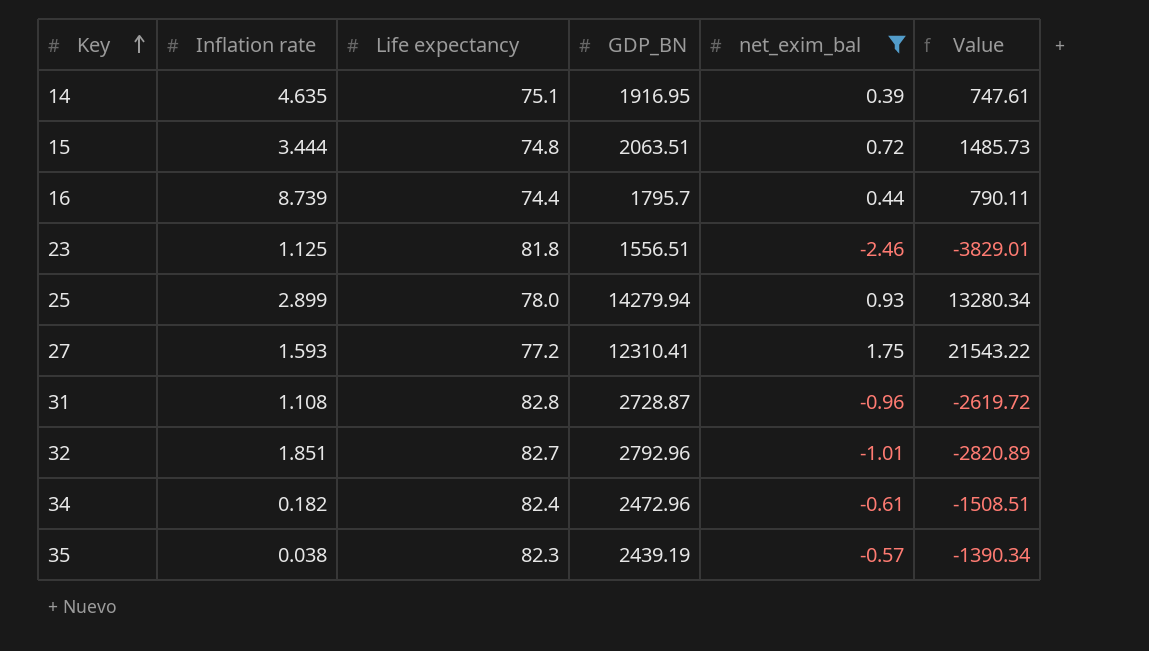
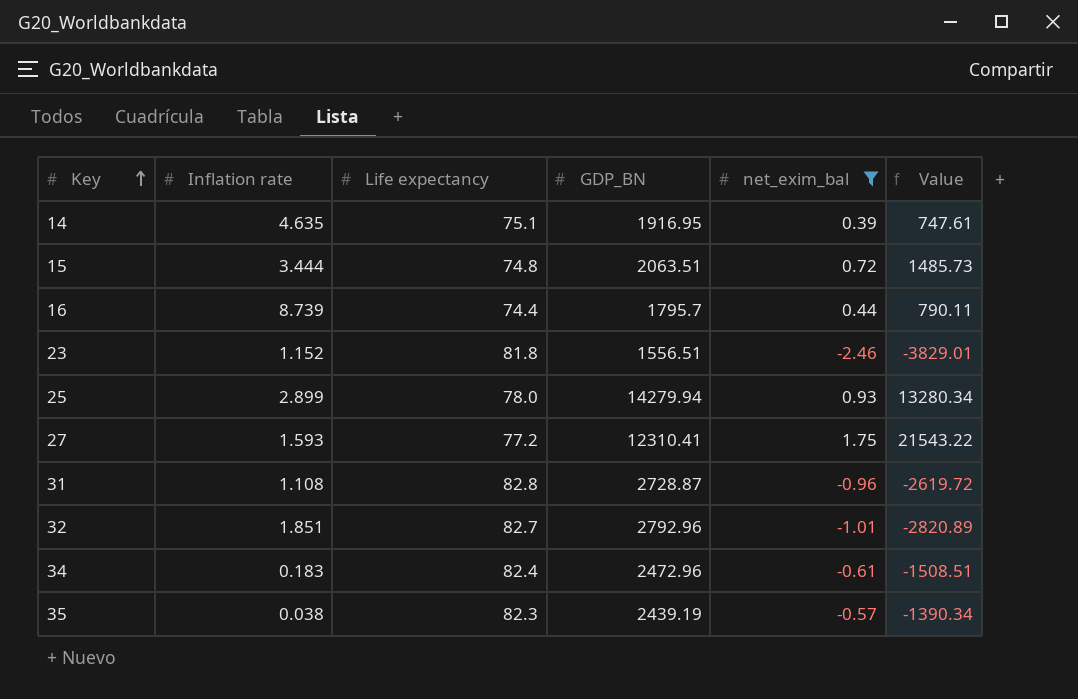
23 | Inflation rate: 1.125 -> 1.152
34 | Inflation rate: 0.182 -> 0.183

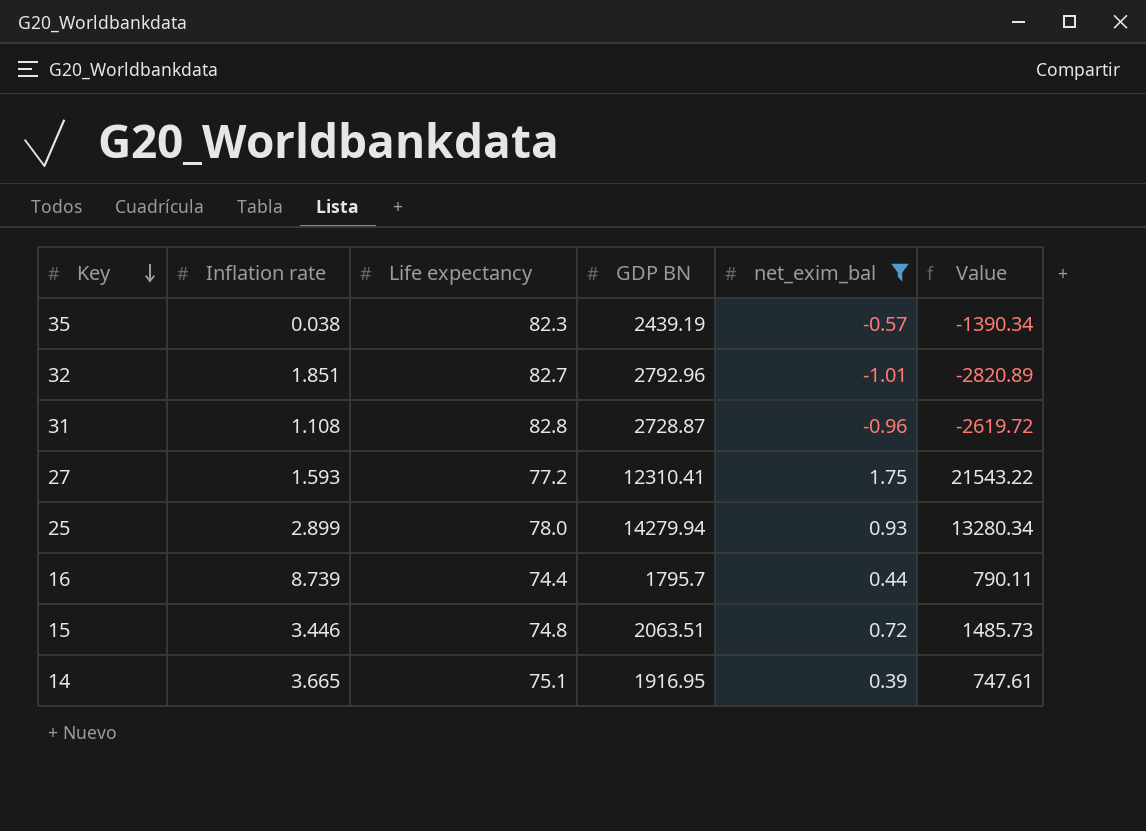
row order: Key ascending -> Key descending
column name: GDP_BN -> GDP BN
row 23: 1.152 | 81.8 | 1556.51 | -2.46 | -3829.01 -> none
row 34: 0.183 | 82.4 | 2472.96 | -0.61 | -1508.51 -> none
15 | Inflation rate: 3.444 -> 3.446
14 | Inflation rate: 4.635 -> 3.665

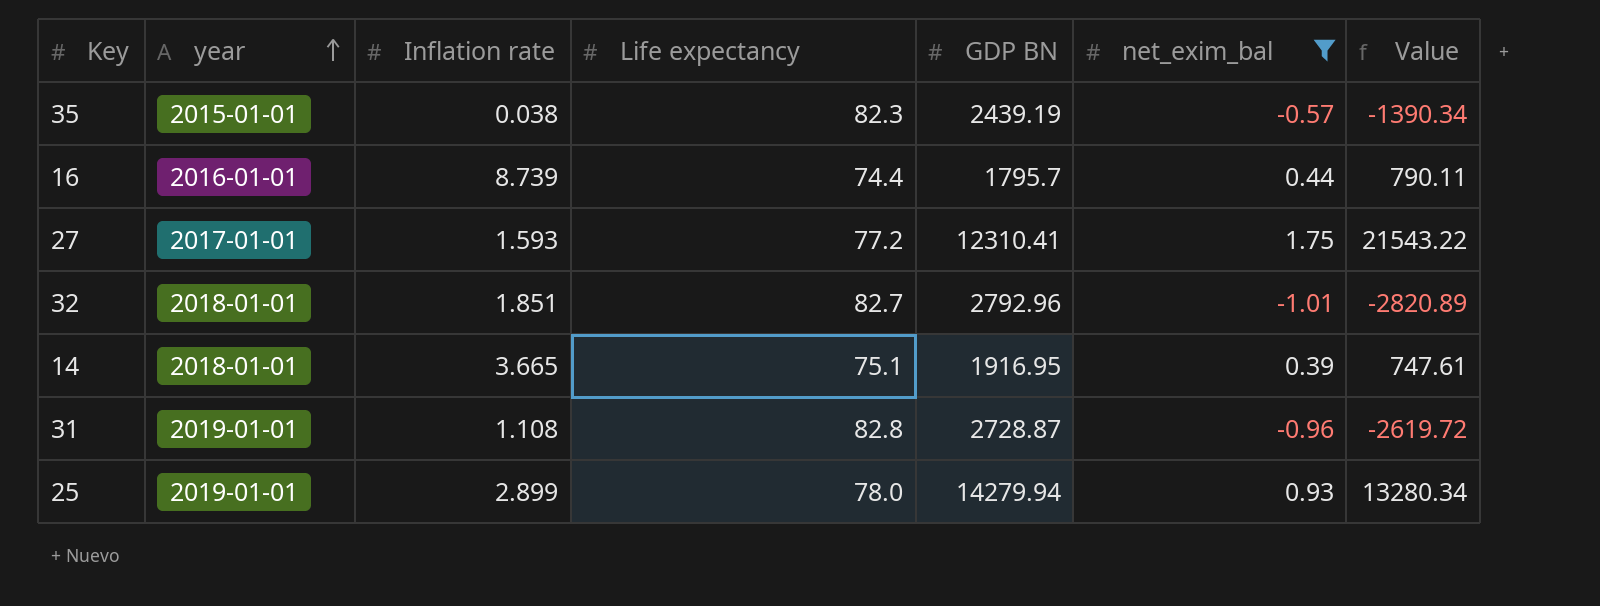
row order: Key descending -> year ascending
column year | position: none -> 2
row 15: 3.446 | 74.8 | 2063.51 | 0.72 | 1485.73 -> none

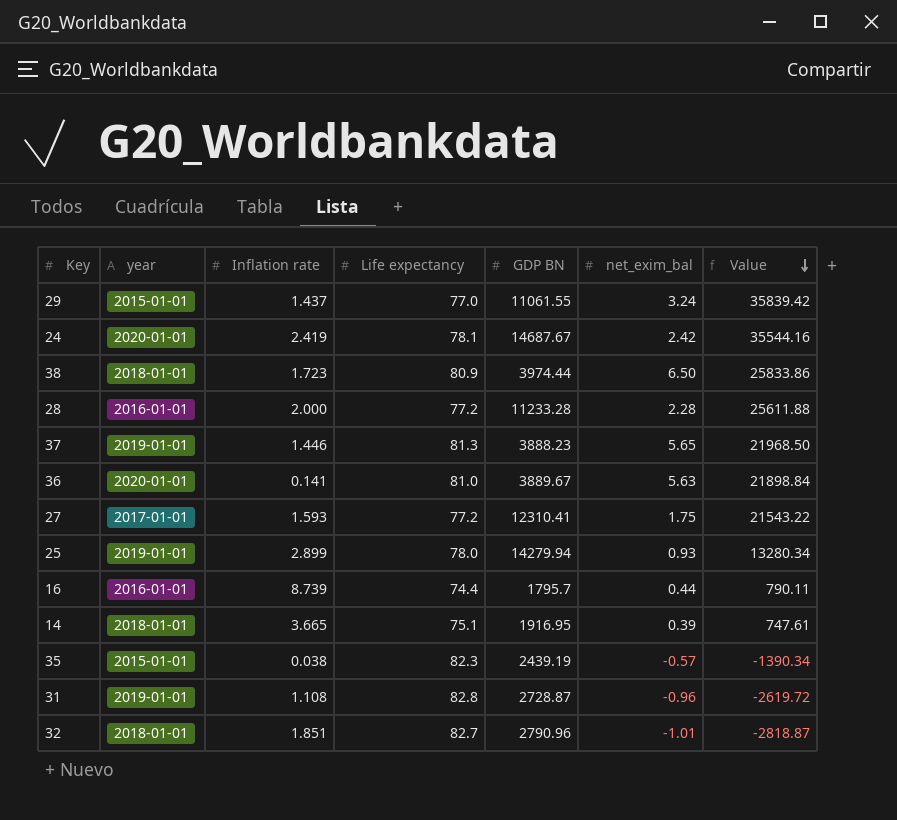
filter: net_exim_bal <= 1.75 -> none
row order: year ascending -> Value descending
32 | GDP BN: 2792.96 -> 2790.96
32 | Value: -2820.89 -> -2818.87

